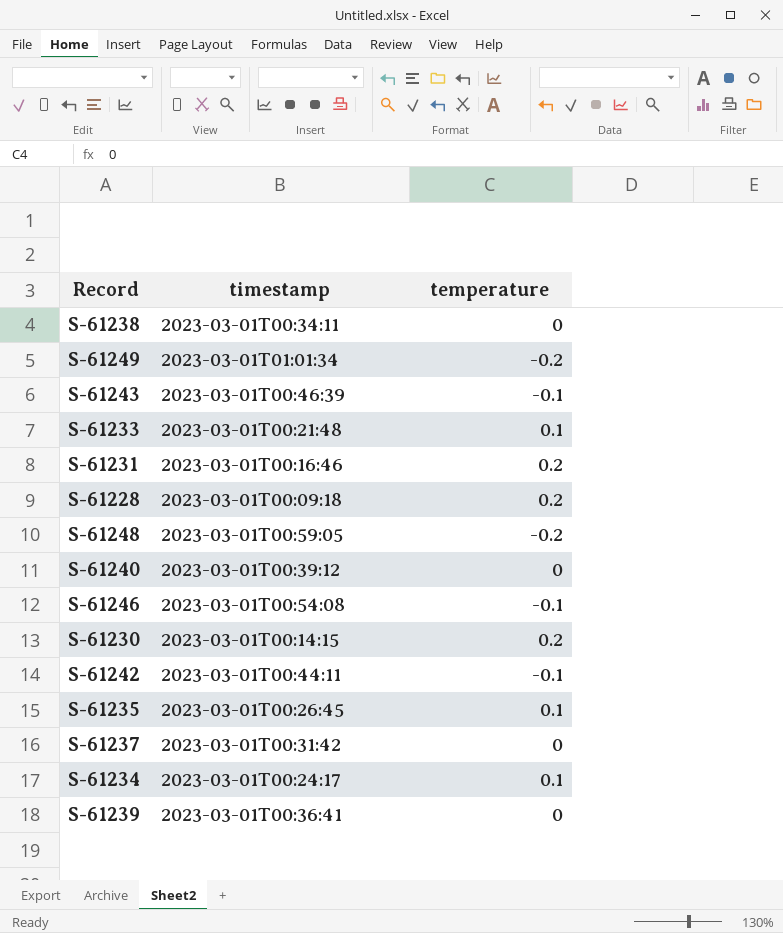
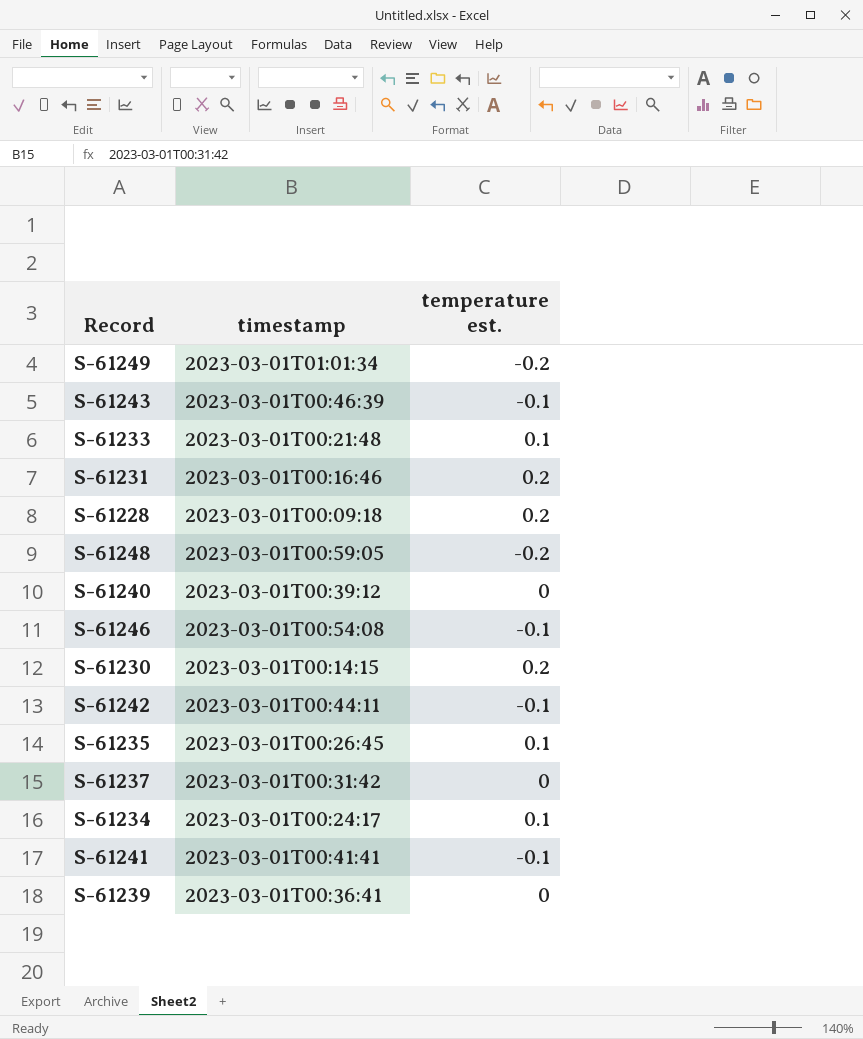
column name: temperature -> temperature est.
row S-61238: 2023-03-01T00:34:11 | 0 -> none
row S-61241: none -> 2023-03-01T00:41:41 | -0.1

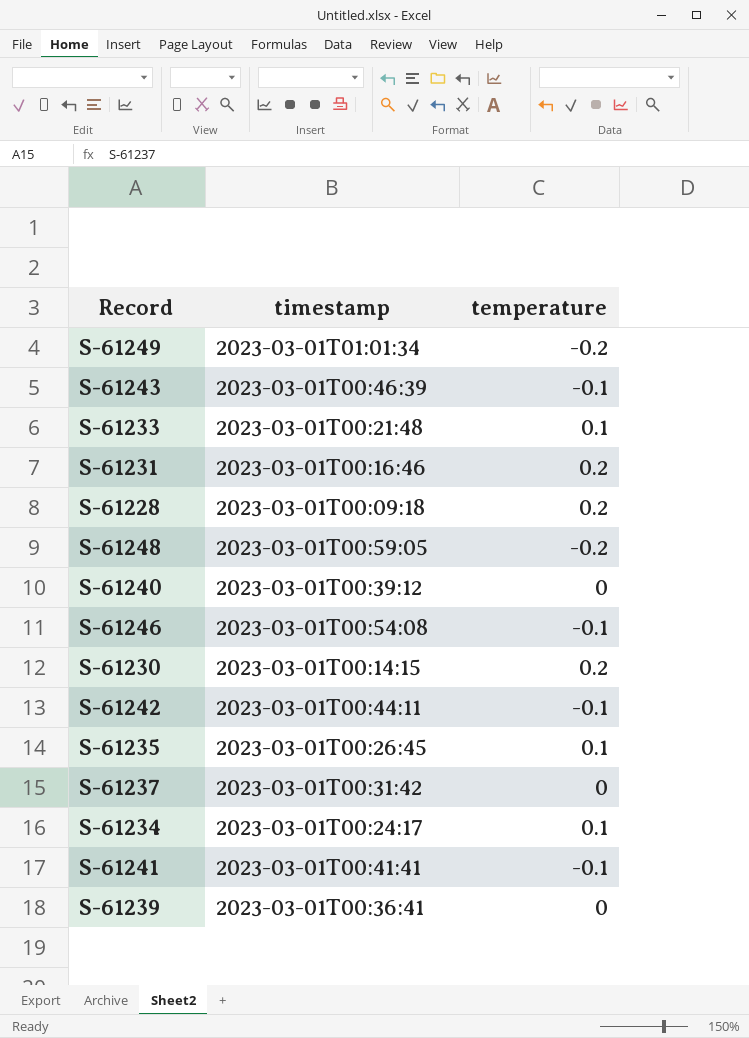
column name: temperature est. -> temperature

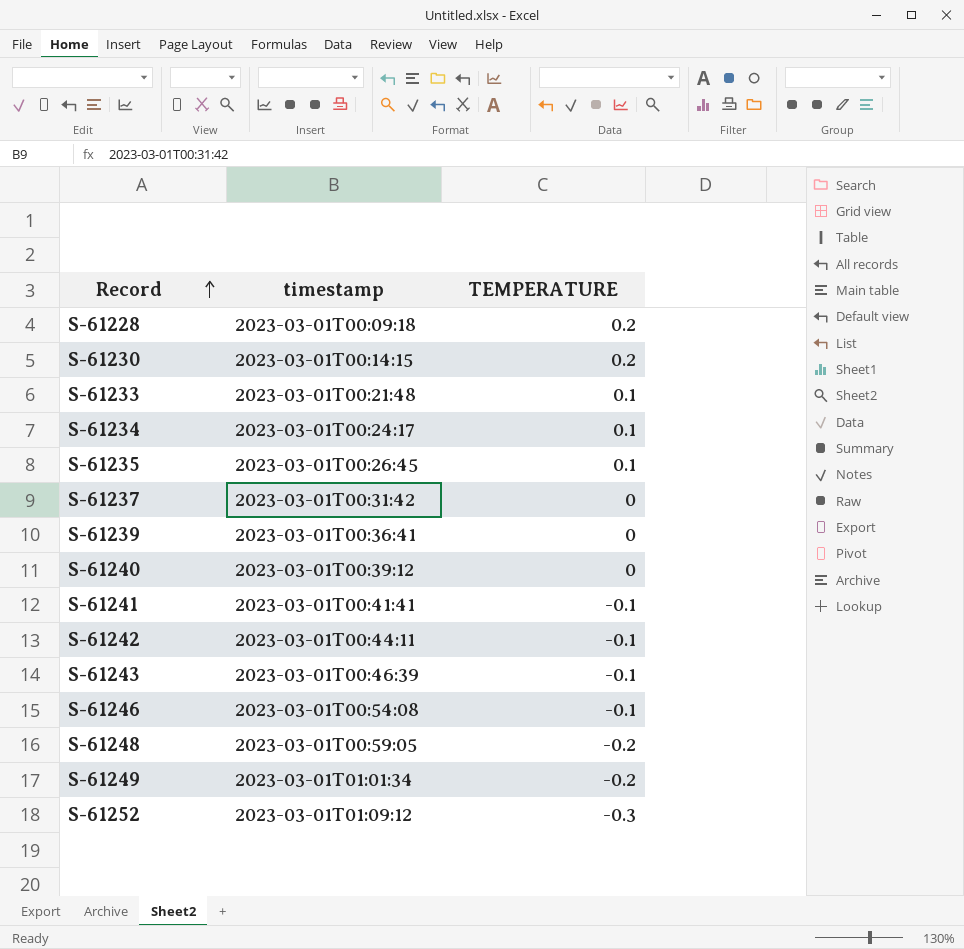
row order: none -> Record ascending
column name: temperature -> TEMPERATURE
row S-61231: 2023-03-01T00:16:46 | 0.2 -> none
row S-61252: none -> 2023-03-01T01:09:12 | -0.3

